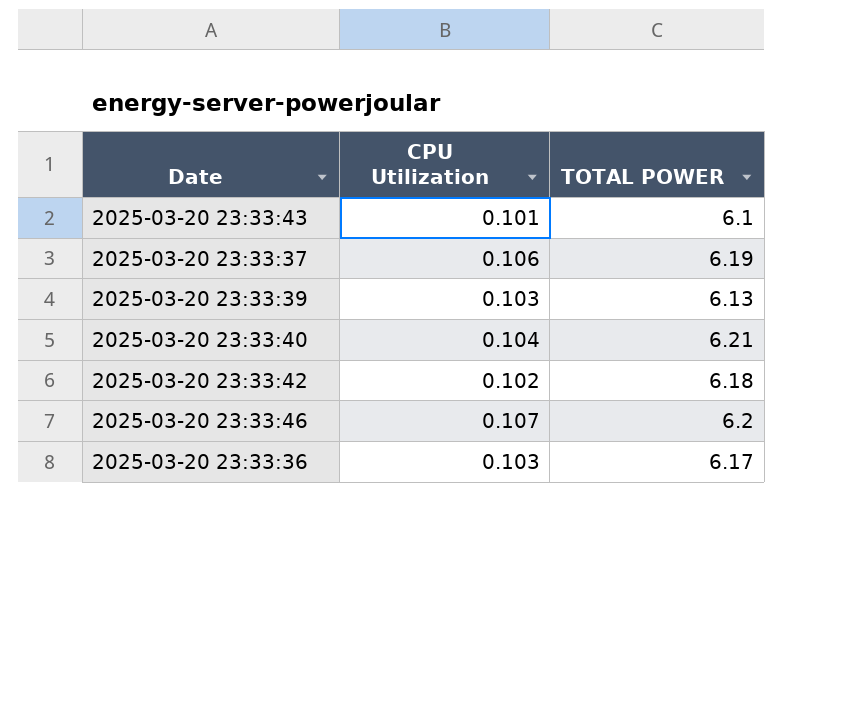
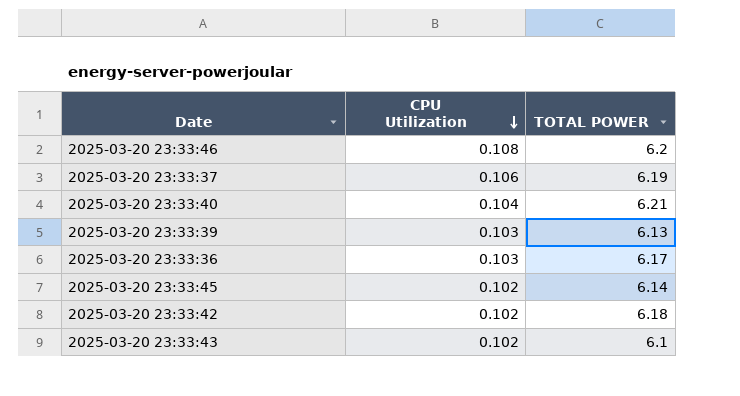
row order: none -> CPU Utilization descending
2025-03-20 23:33:46 | CPU Utilization: 0.107 -> 0.108
row 2025-03-20 23:33:45: none -> 0.102 | 6.14
2025-03-20 23:33:43 | CPU Utilization: 0.101 -> 0.102

